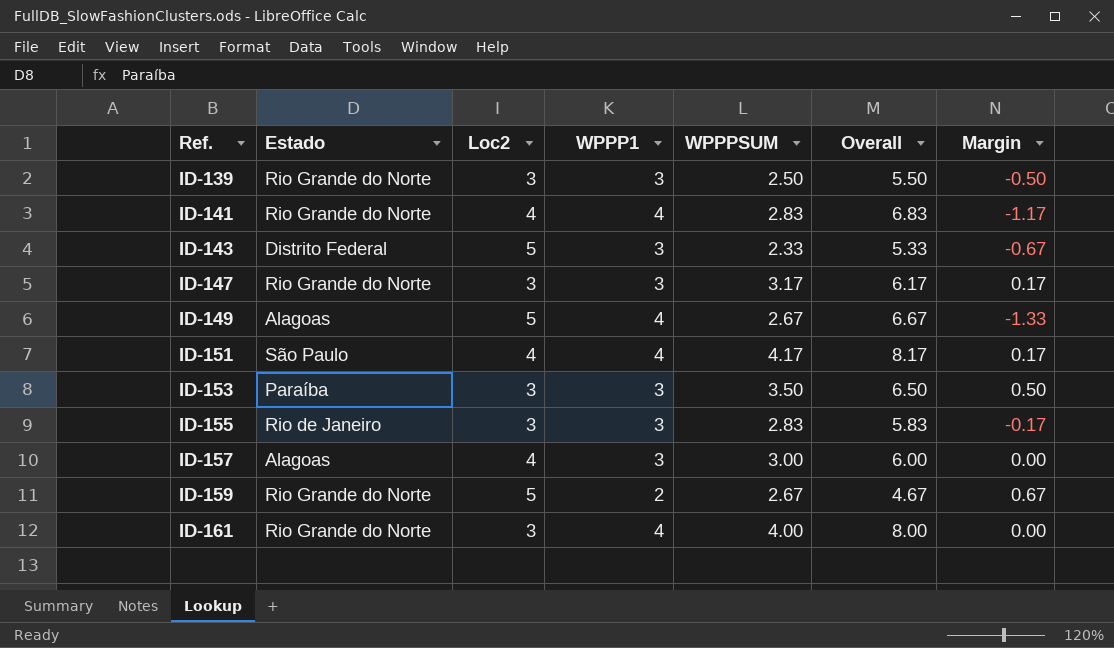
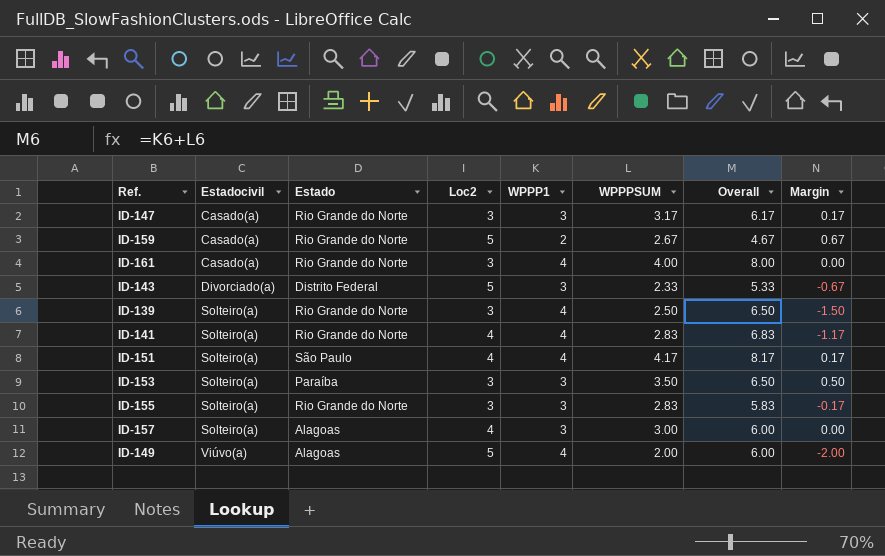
row order: Ref. ascending -> Estadocivil ascending
column Estadocivil | position: none -> 2
ID-139 | WPPP1: 3 -> 4
ID-139 | Overall: 5.50 -> 6.50
ID-139 | Margin: -0.50 -> -1.50
ID-155 | Estado: Rio de Janeiro -> Rio Grande do Norte
ID-149 | WPPPSUM: 2.67 -> 2.00
ID-149 | Overall: 6.67 -> 6.00
ID-149 | Margin: -1.33 -> -2.00

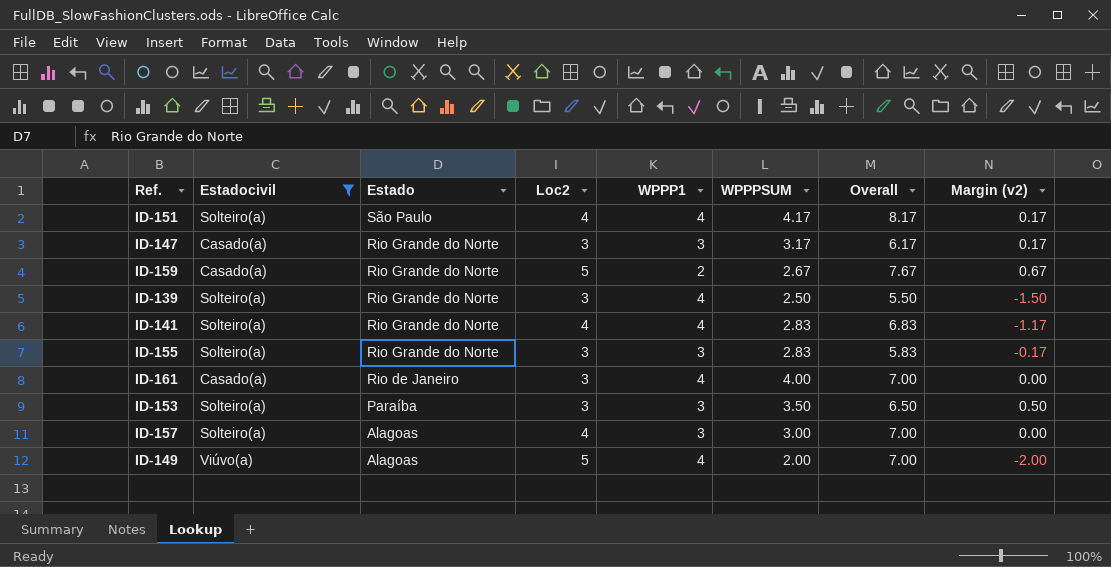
filter: none -> Estadocivil != Divorciado(a)
row order: Estadocivil ascending -> Estado descending
column Overall | formula: [WPPP1] + [WPPPSUM] -> [Loc2] + [WPPPSUM]
column name: Margin -> Margin (v2)
ID-161 | Estado: Rio Grande do Norte -> Rio de Janeiro

